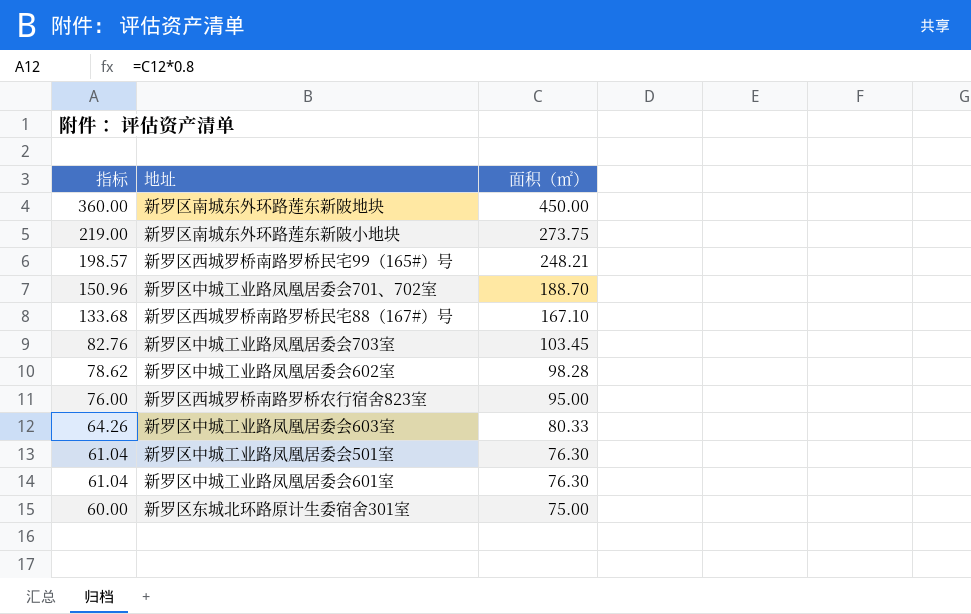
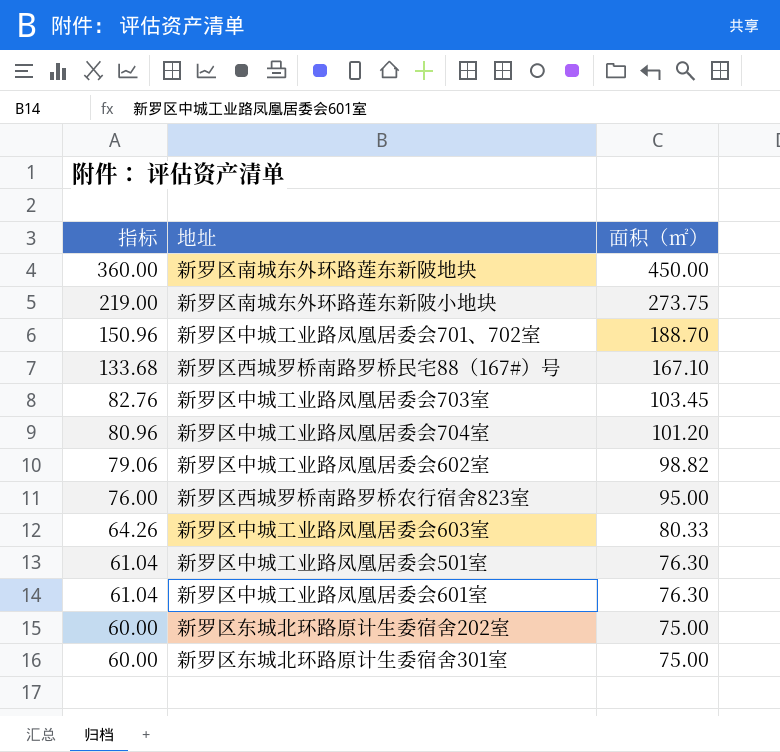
row 新罗区西城罗桥南路罗桥民宅99（165#）号: 198.57 | 248.21 -> none
row 新罗区中城工业路凤凰居委会704室: none -> 80.96 | 101.20
新罗区中城工业路凤凰居委会602室 | 指标: 78.62 -> 79.06
新罗区中城工业路凤凰居委会602室 | 面积（㎡）: 98.28 -> 98.82
row 新罗区东城北环路原计生委宿舍202室: none -> 60.00 | 75.00

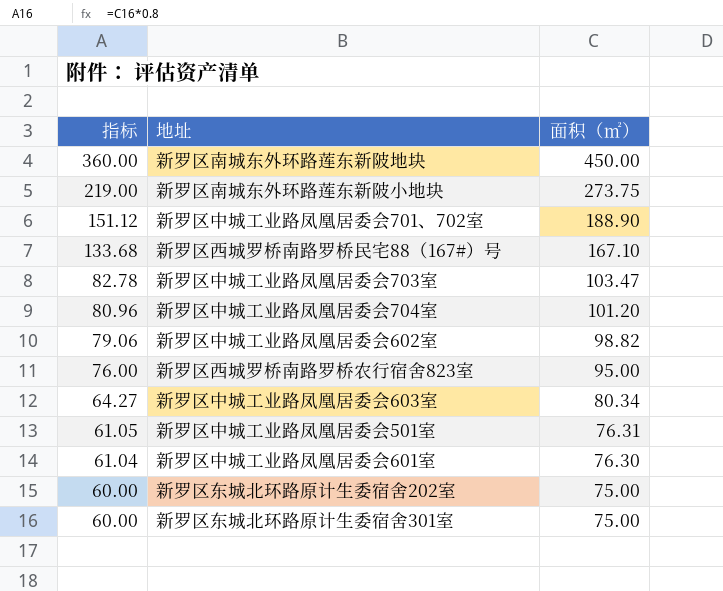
新罗区中城工业路凤凰居委会701、702室 | 指标: 150.96 -> 151.12
新罗区中城工业路凤凰居委会701、702室 | 面积（㎡）: 188.70 -> 188.90
新罗区中城工业路凤凰居委会703室 | 指标: 82.76 -> 82.78
新罗区中城工业路凤凰居委会703室 | 面积（㎡）: 103.45 -> 103.47
新罗区中城工业路凤凰居委会603室 | 指标: 64.26 -> 64.27
新罗区中城工业路凤凰居委会603室 | 面积（㎡）: 80.33 -> 80.34
新罗区中城工业路凤凰居委会501室 | 指标: 61.04 -> 61.05
新罗区中城工业路凤凰居委会501室 | 面积（㎡）: 76.30 -> 76.31

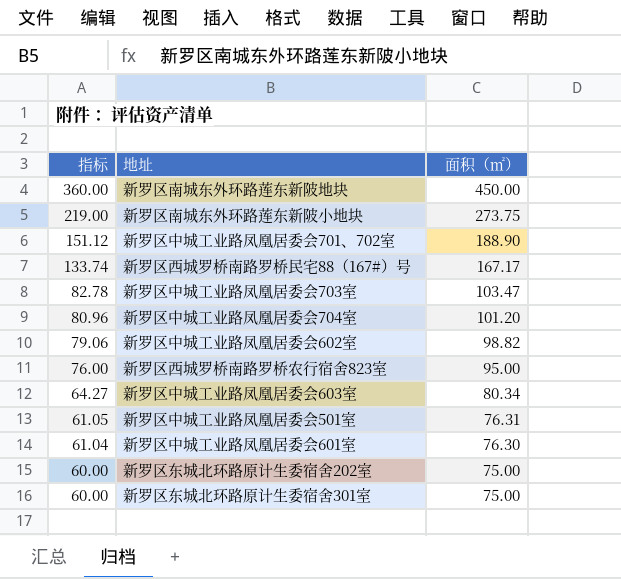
新罗区西城罗桥南路罗桥民宅88（167#）号 | 指标: 133.68 -> 133.74
新罗区西城罗桥南路罗桥民宅88（167#）号 | 面积（㎡）: 167.10 -> 167.17

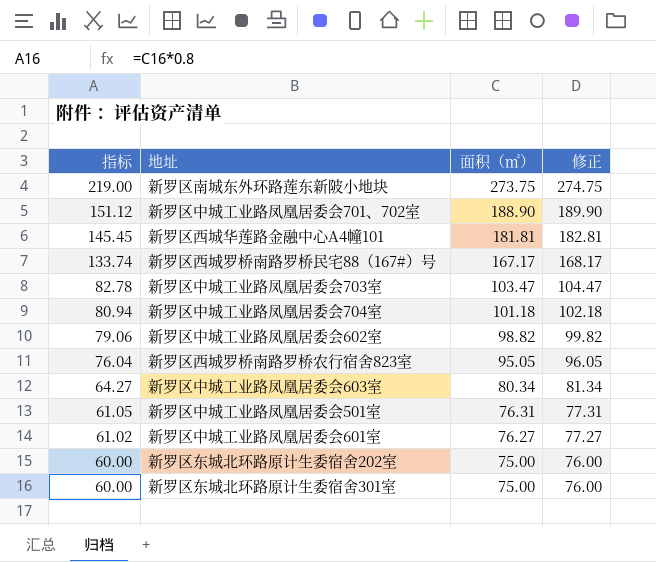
column 修正 | formula: none -> [面积（㎡）] + 1
row 新罗区南城东外环路莲东新陂地块: 360.00 | 450.00 -> none
row 新罗区西城华莲路金融中心A4幢101: none -> 145.45 | 181.81 | 182.81
新罗区中城工业路凤凰居委会704室 | 指标: 80.96 -> 80.94
新罗区中城工业路凤凰居委会704室 | 面积（㎡）: 101.20 -> 101.18
新罗区西城罗桥南路罗桥农行宿舍823室 | 指标: 76.00 -> 76.04
新罗区西城罗桥南路罗桥农行宿舍823室 | 面积（㎡）: 95.00 -> 95.05
新罗区中城工业路凤凰居委会601室 | 指标: 61.04 -> 61.02
新罗区中城工业路凤凰居委会601室 | 面积（㎡）: 76.30 -> 76.27

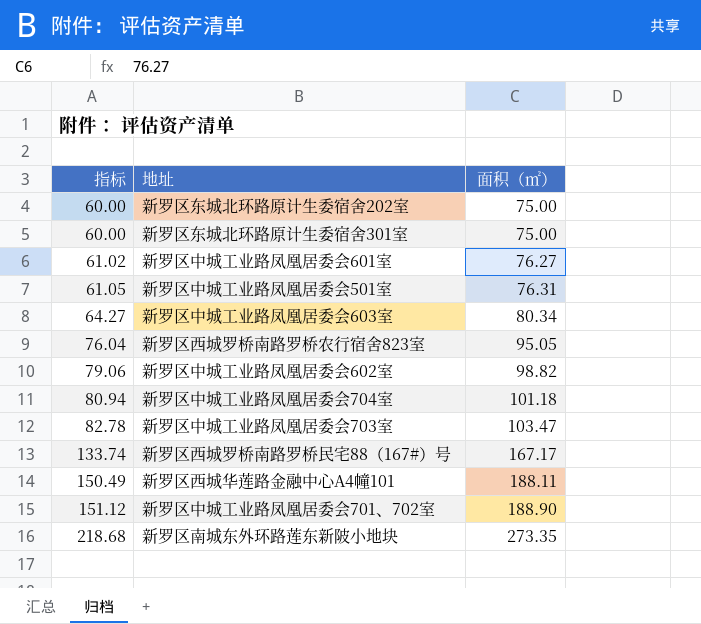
row order: 指标 descending -> 指标 ascending
column 修正 | formula: [面积（㎡）] + 1 -> none
新罗区西城华莲路金融中心A4幢101 | 指标: 145.45 -> 150.49
新罗区西城华莲路金融中心A4幢101 | 面积（㎡）: 181.81 -> 188.11
新罗区南城东外环路莲东新陂小地块 | 指标: 219.00 -> 218.68
新罗区南城东外环路莲东新陂小地块 | 面积（㎡）: 273.75 -> 273.35

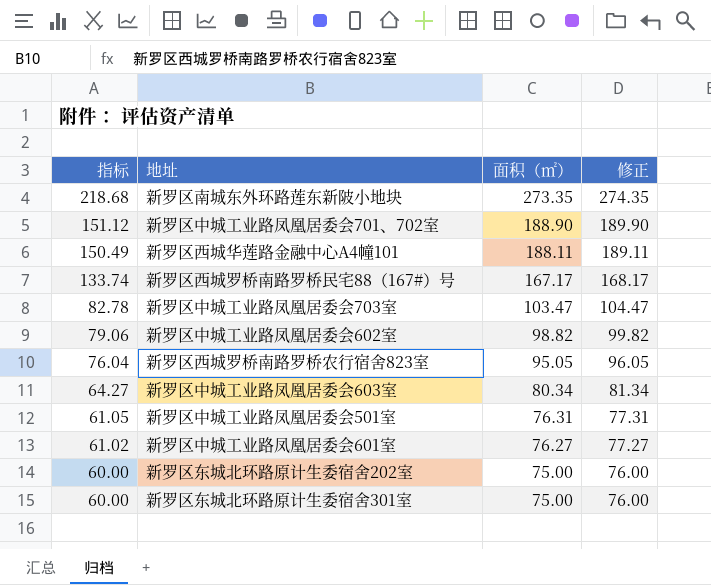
row order: 指标 ascending -> 指标 descending
column 修正 | formula: none -> [面积（㎡）] + 1
row 新罗区中城工业路凤凰居委会704室: 80.94 | 101.18 -> none

